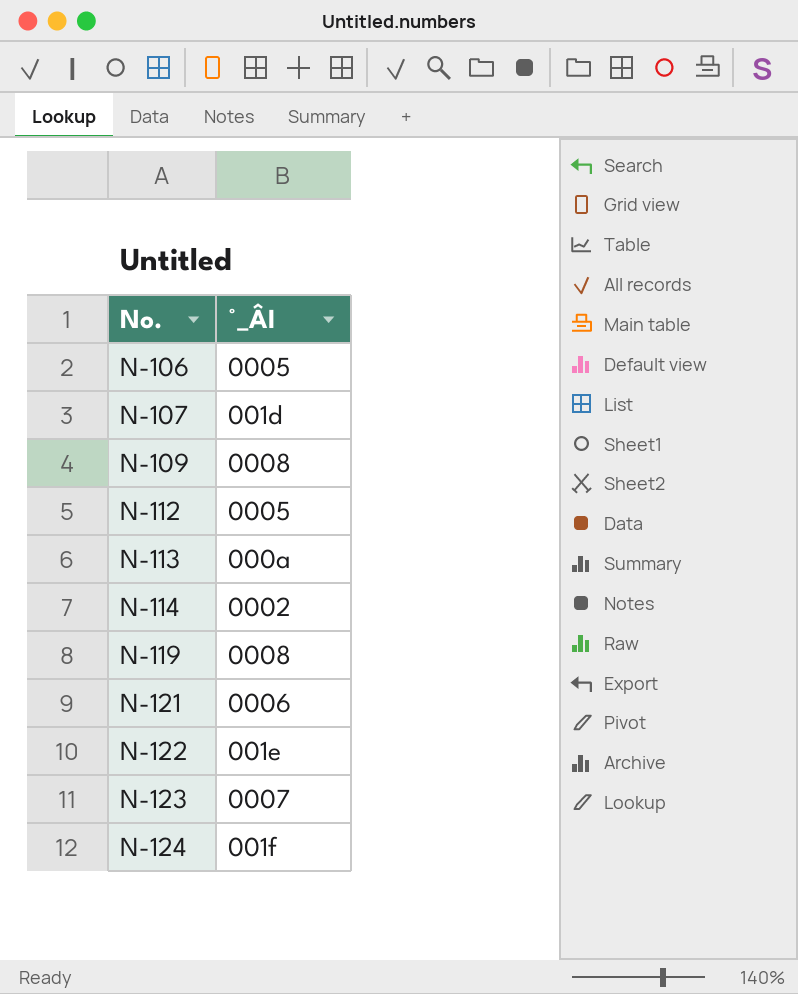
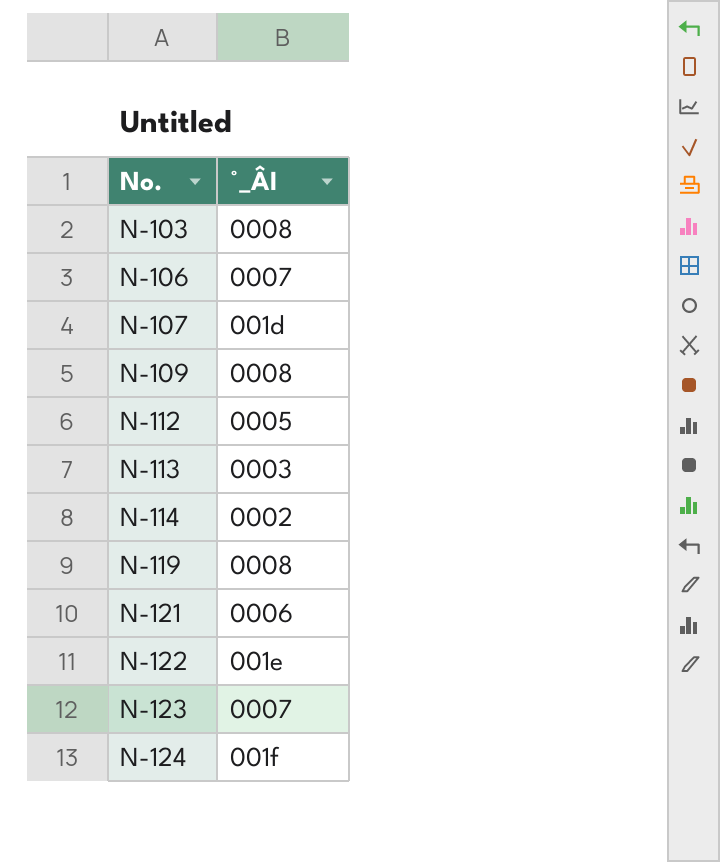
row N-103: none -> 0008
N-106 | °_ÂI: 0005 -> 0007
N-113 | °_ÂI: 000a -> 0003

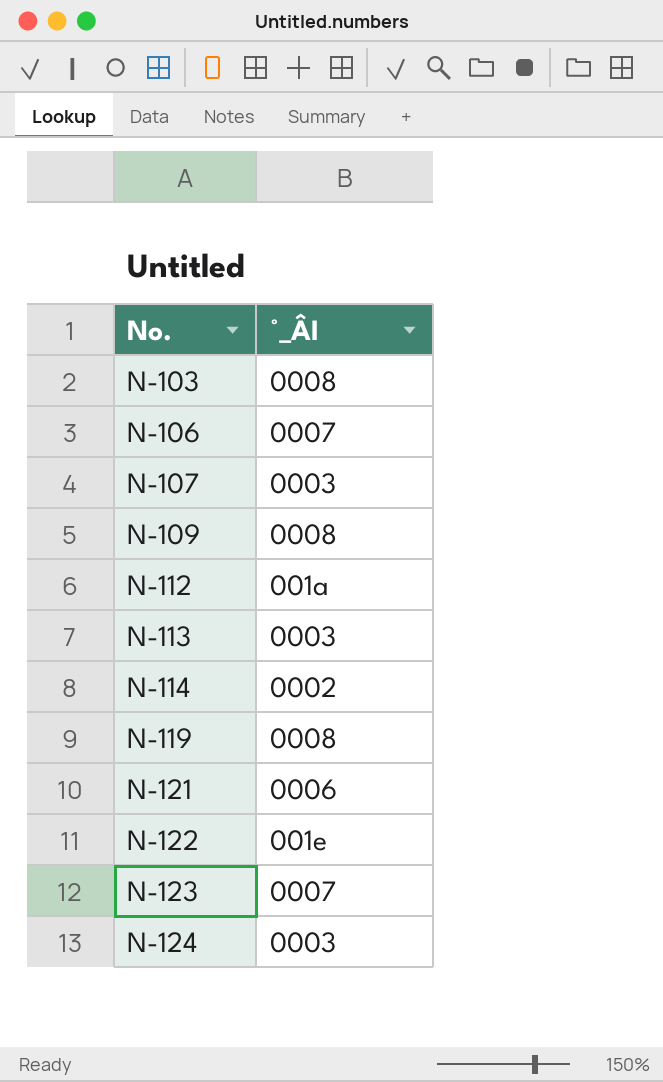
N-107 | °_ÂI: 001d -> 0003
N-112 | °_ÂI: 0005 -> 001a
N-124 | °_ÂI: 001f -> 0003

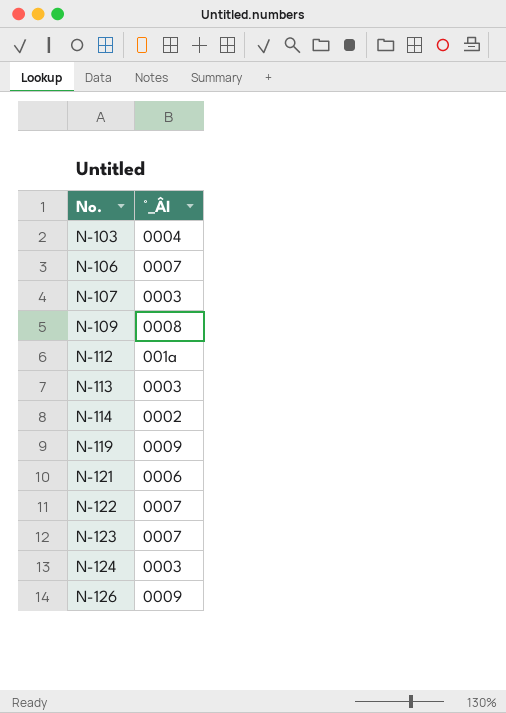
N-103 | °_ÂI: 0008 -> 0004
N-119 | °_ÂI: 0008 -> 0009
N-122 | °_ÂI: 001e -> 0007
row N-126: none -> 0009

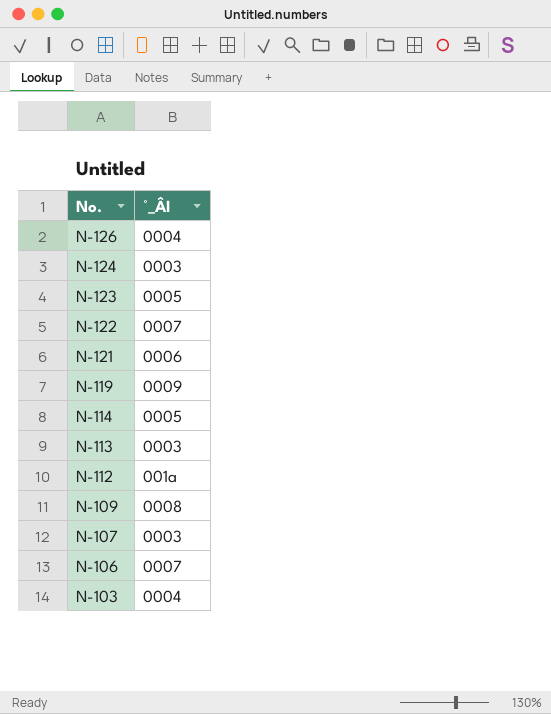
row order: No. ascending -> No. descending
N-126 | °_ÂI: 0009 -> 0004
N-123 | °_ÂI: 0007 -> 0005
N-114 | °_ÂI: 0002 -> 0005

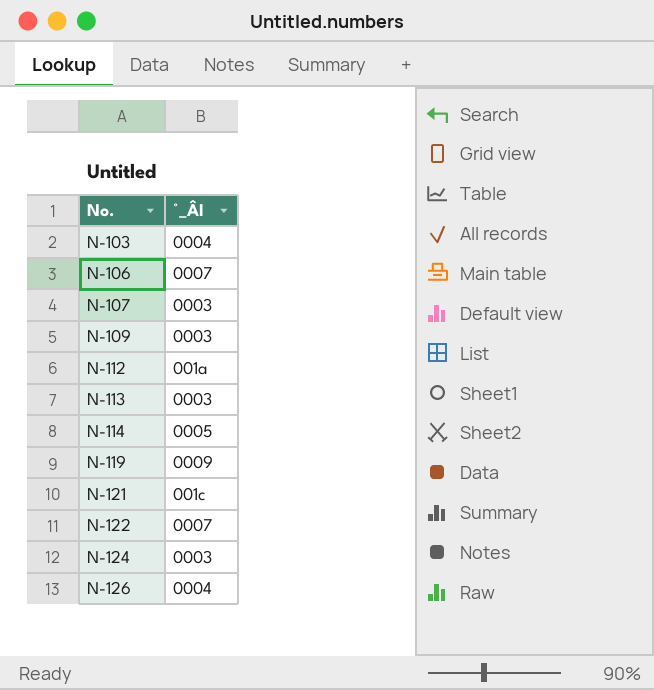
row order: No. descending -> No. ascending
row N-123: 0005 -> none
N-109 | °_ÂI: 0008 -> 0003
N-121 | °_ÂI: 0006 -> 001c

